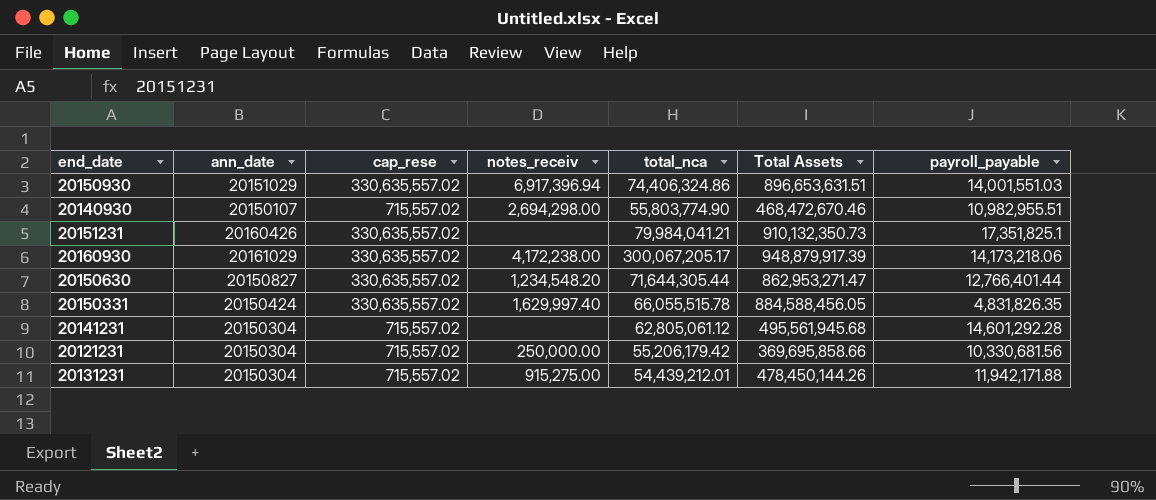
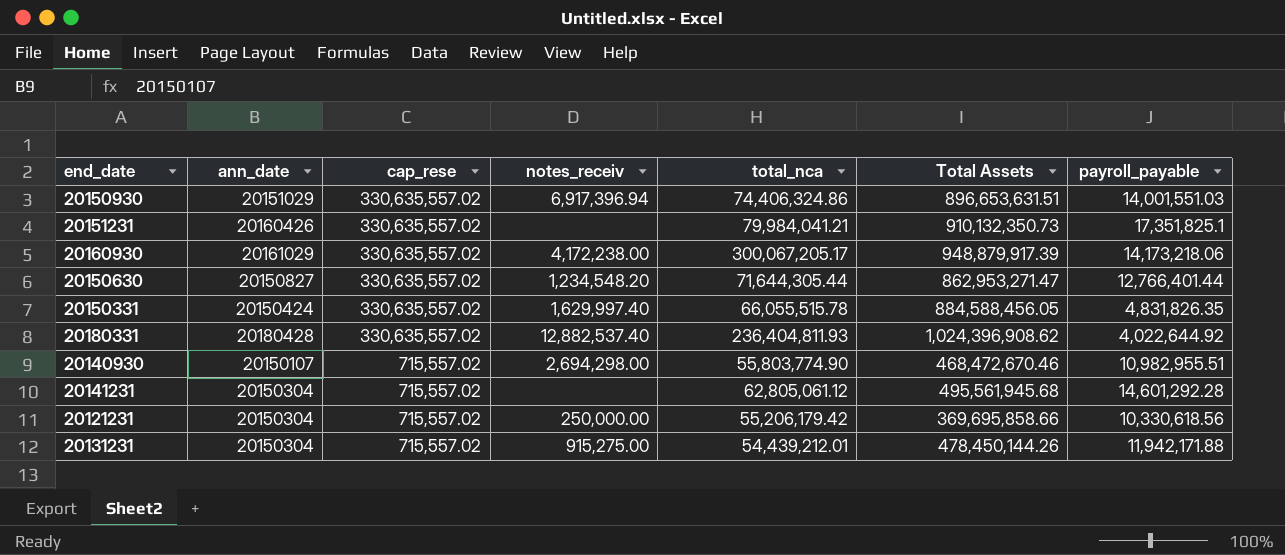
row order: none -> cap_rese descending
row 20180331: none -> 20180428 | 330,635,557.02 | 12,882,537.40 | 236,404,811.93 | 1,024,396,908.62 | 4,022,644.92
20121231 | payroll_payable: 10,330,681.56 -> 10,330,618.56

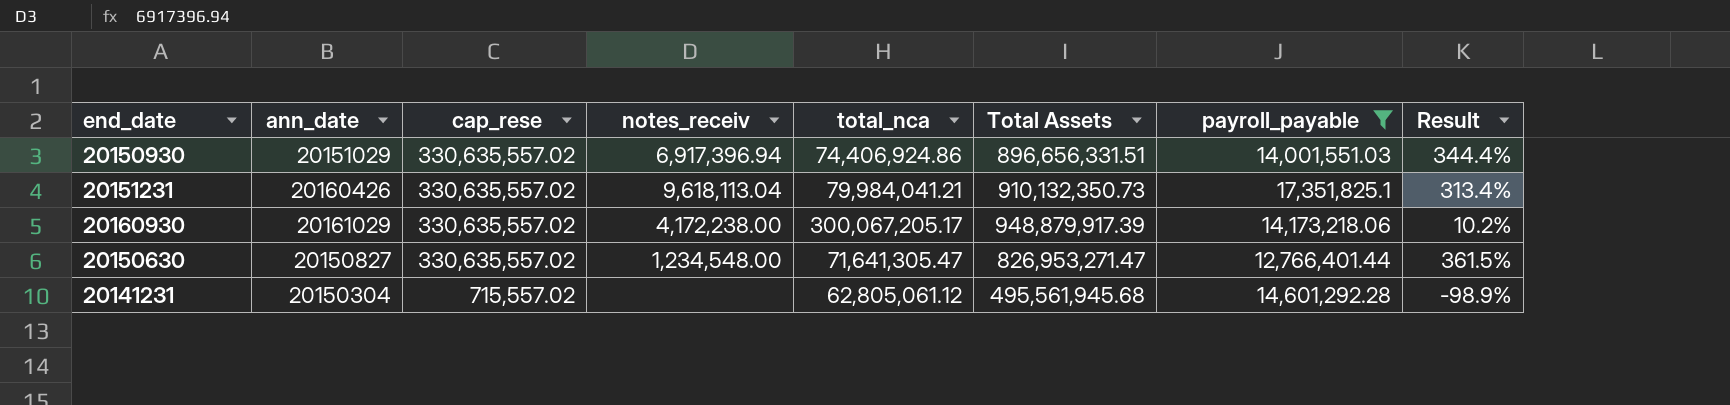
filter: none -> payroll_payable >= 12,766,401.44
column Result | formula: none -> ([cap_rese] - [total_nca]) / [total_nca]
20150930 | total_nca: 74,406,324.86 -> 74,406,924.86
20150930 | Total Assets: 896,653,631.51 -> 896,656,331.51
20151231 | notes_receiv: none -> 9,618,113.04
20150630 | notes_receiv: 1,234,548.20 -> 1,234,548.00
20150630 | total_nca: 71,644,305.44 -> 71,641,305.47
20150630 | Total Assets: 862,953,271.47 -> 826,953,271.47

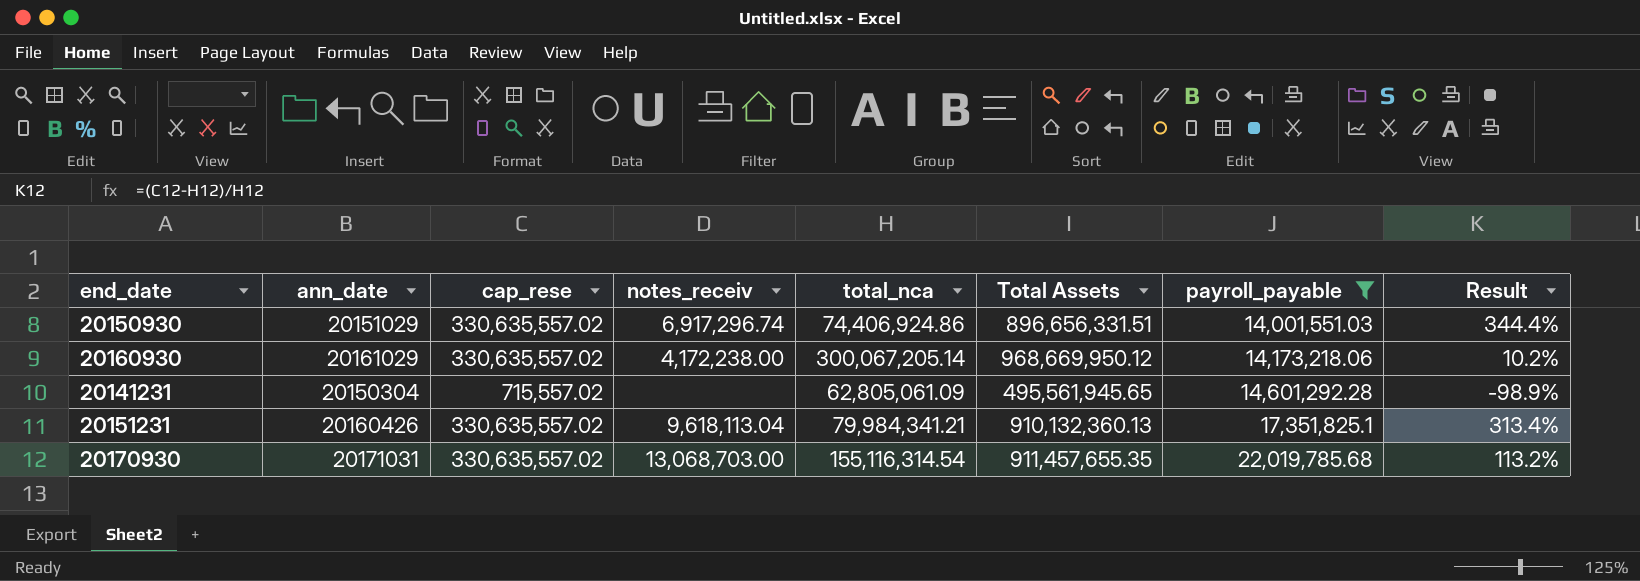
row order: cap_rese descending -> payroll_payable ascending
row 20150630: 20150827 | 330,635,557.02 | 1,234,548.00 | 71,641,305.47 | 826,953,271.47 | 12,766,401.44 | 361.5% -> none
20150930 | notes_receiv: 6,917,396.94 -> 6,917,296.74
20160930 | total_nca: 300,067,205.17 -> 300,067,205.14
20160930 | Total Assets: 948,879,917.39 -> 968,669,950.12
20141231 | total_nca: 62,805,061.12 -> 62,805,061.09
20141231 | Total Assets: 495,561,945.68 -> 495,561,945.65
20151231 | total_nca: 79,984,041.21 -> 79,984,341.21
20151231 | Total Assets: 910,132,350.73 -> 910,132,360.13
row 20170930: none -> 20171031 | 330,635,557.02 | 13,068,703.00 | 155,116,314.54 | 911,457,655.35 | 22,019,785.68 | 113.2%

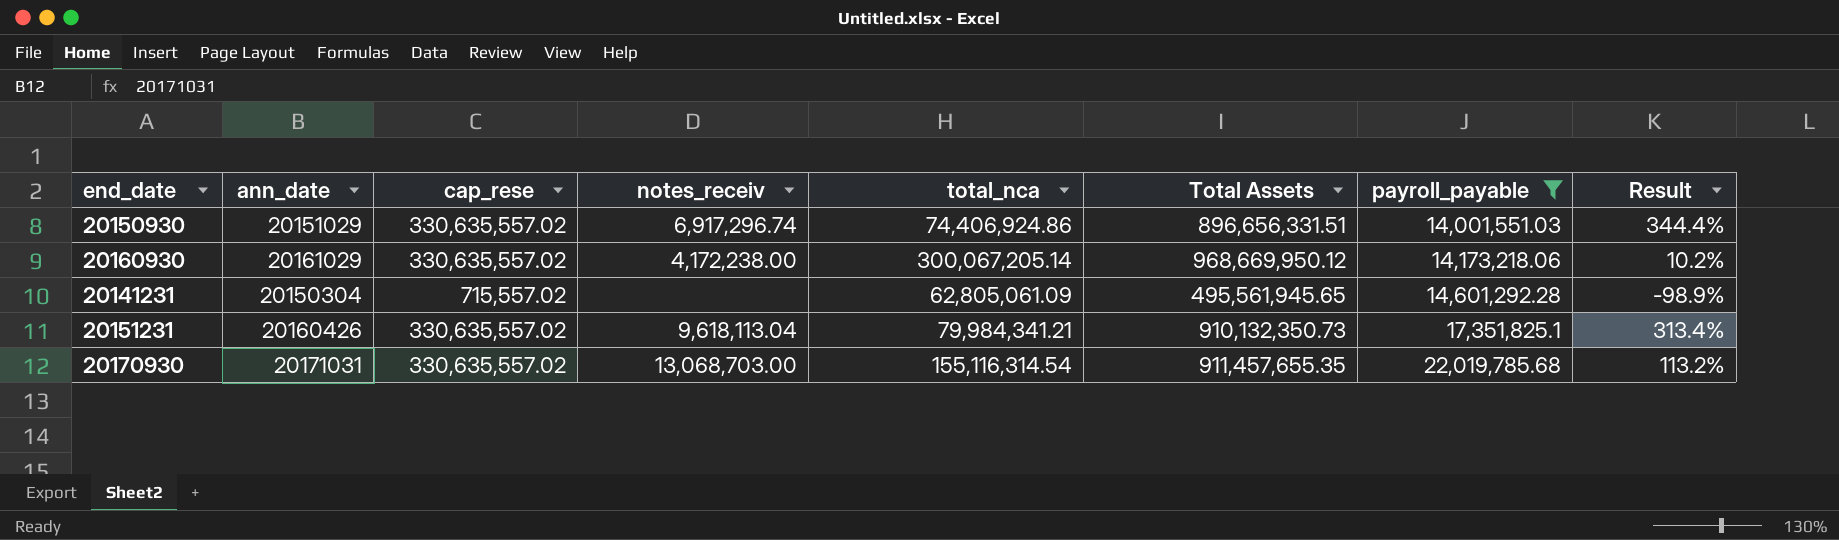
20151231 | Total Assets: 910,132,360.13 -> 910,132,350.73

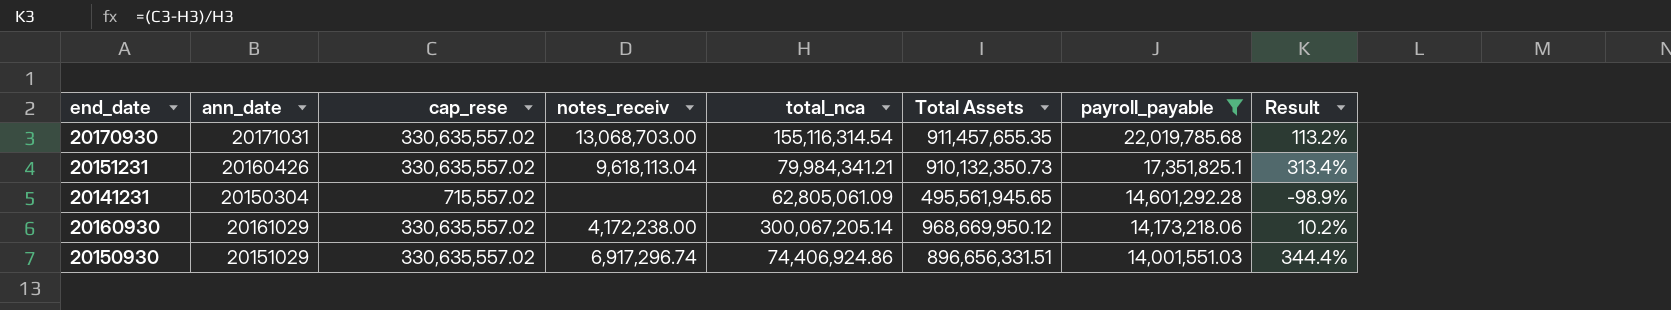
row order: payroll_payable ascending -> payroll_payable descending

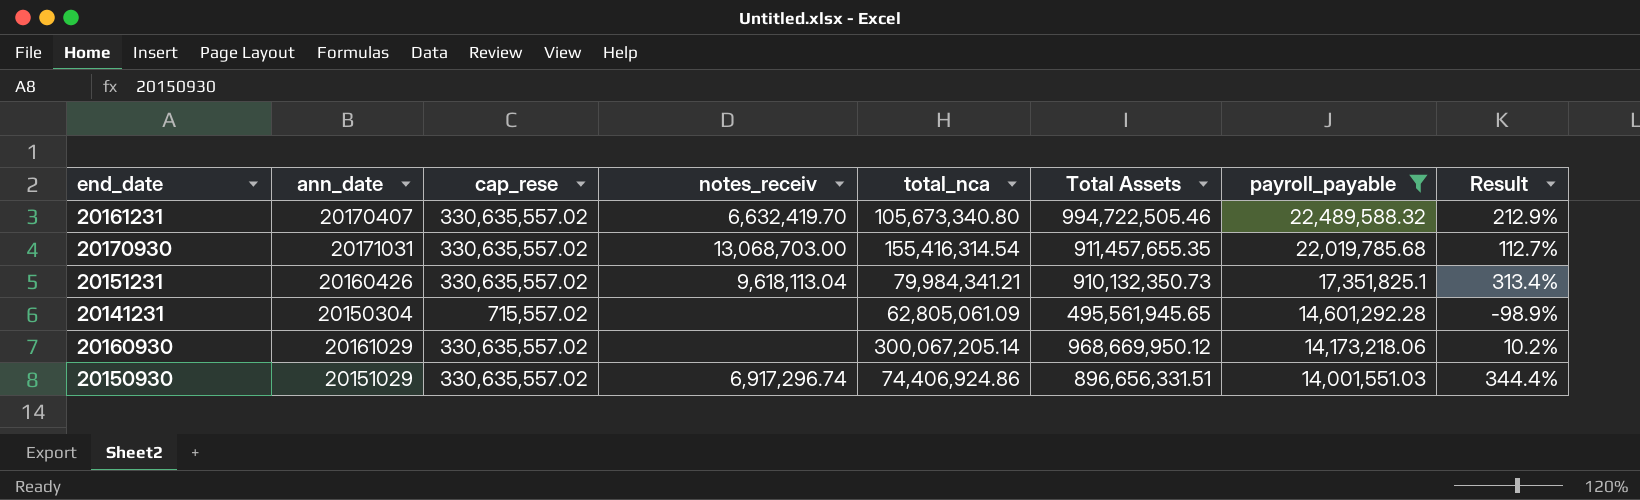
row 20161231: none -> 20170407 | 330,635,557.02 | 6,632,419.70 | 105,673,340.80 | 994,722,505.46 | 22,489,588.32 | 212.9%
20170930 | total_nca: 155,116,314.54 -> 155,416,314.54
20170930 | Result: 113.2% -> 112.7%
20160930 | notes_receiv: 4,172,238.00 -> none

